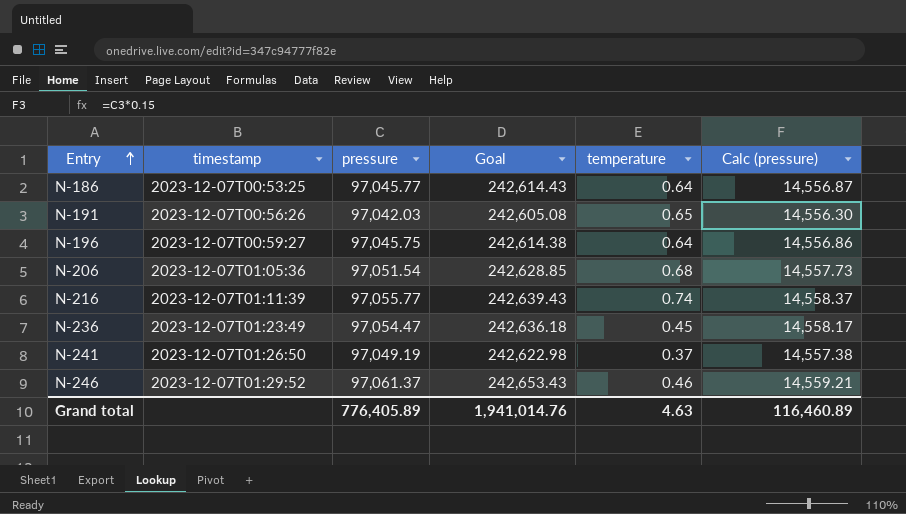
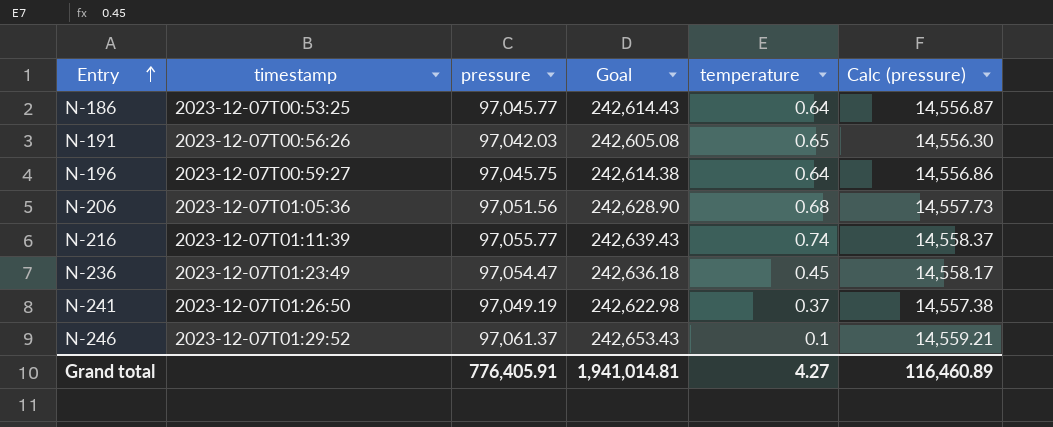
N-206 | pressure: 97,051.54 -> 97,051.56
N-206 | Goal: 242,628.85 -> 242,628.90
N-246 | temperature: 0.46 -> 0.1
Grand total | pressure: 776,405.89 -> 776,405.91
Grand total | Goal: 1,941,014.76 -> 1,941,014.81
Grand total | temperature: 4.63 -> 4.27

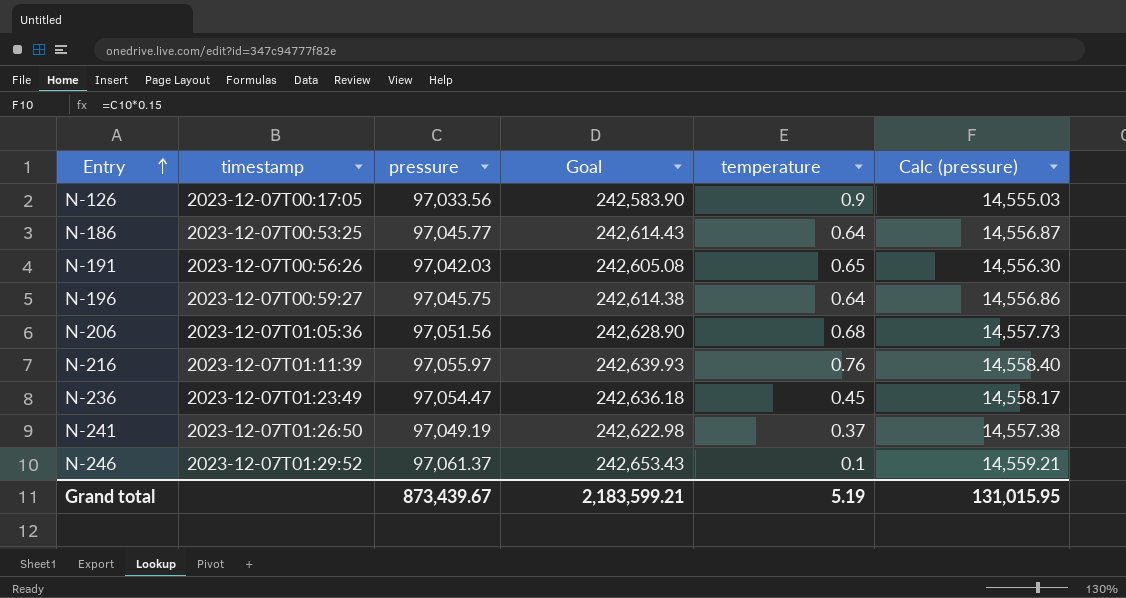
row N-126: none -> 2023-12-07T00:17:05 | 97,033.56 | 242,583.90 | 0.9 | 14,555.03
N-216 | pressure: 97,055.77 -> 97,055.97
N-216 | Goal: 242,639.43 -> 242,639.93
N-216 | temperature: 0.74 -> 0.76
N-216 | Calc (pressure): 14,558.37 -> 14,558.40
Grand total | pressure: 776,405.91 -> 873,439.67
Grand total | Goal: 1,941,014.81 -> 2,183,599.21
Grand total | temperature: 4.27 -> 5.19
Grand total | Calc (pressure): 116,460.89 -> 131,015.95

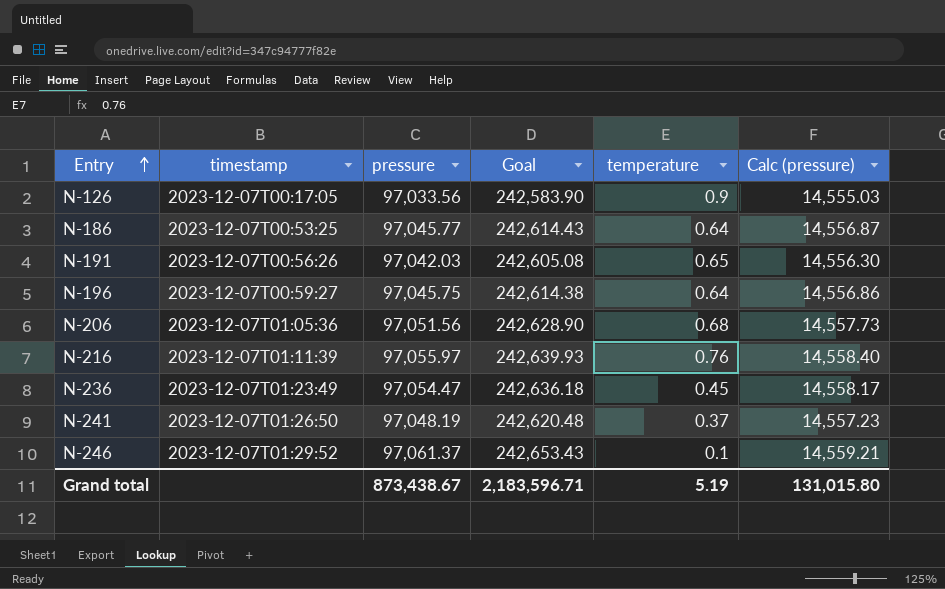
N-241 | pressure: 97,049.19 -> 97,048.19
N-241 | Goal: 242,622.98 -> 242,620.48
N-241 | Calc (pressure): 14,557.38 -> 14,557.23
Grand total | pressure: 873,439.67 -> 873,438.67
Grand total | Goal: 2,183,599.21 -> 2,183,596.71
Grand total | Calc (pressure): 131,015.95 -> 131,015.80

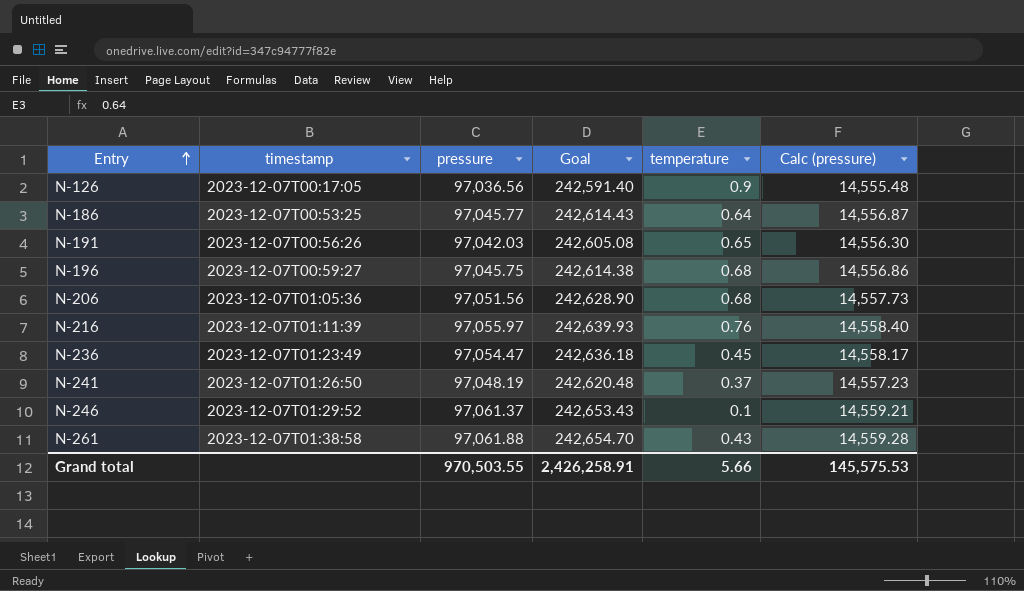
N-126 | pressure: 97,033.56 -> 97,036.56
N-126 | Goal: 242,583.90 -> 242,591.40
N-126 | Calc (pressure): 14,555.03 -> 14,555.48
N-196 | temperature: 0.64 -> 0.68
row N-261: none -> 2023-12-07T01:38:58 | 97,061.88 | 242,654.70 | 0.43 | 14,559.28
Grand total | pressure: 873,438.67 -> 970,503.55
Grand total | Goal: 2,183,596.71 -> 2,426,258.91
Grand total | temperature: 5.19 -> 5.66
Grand total | Calc (pressure): 131,015.80 -> 145,575.53

